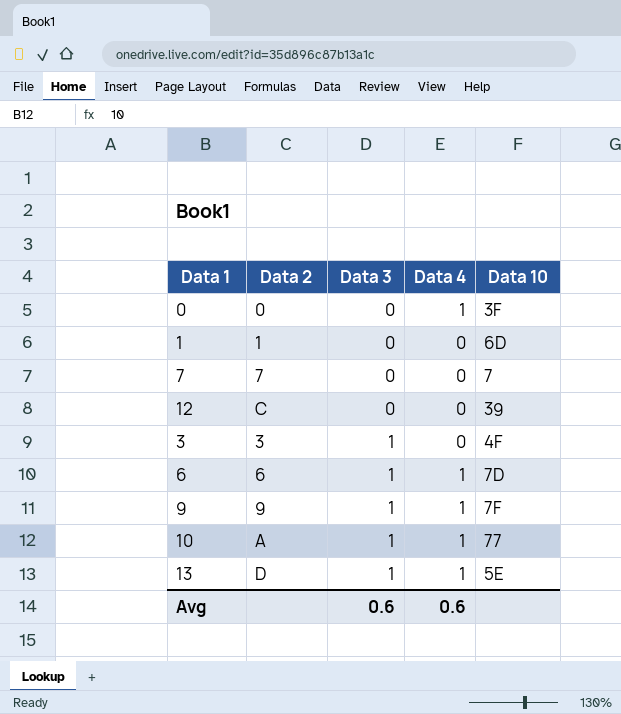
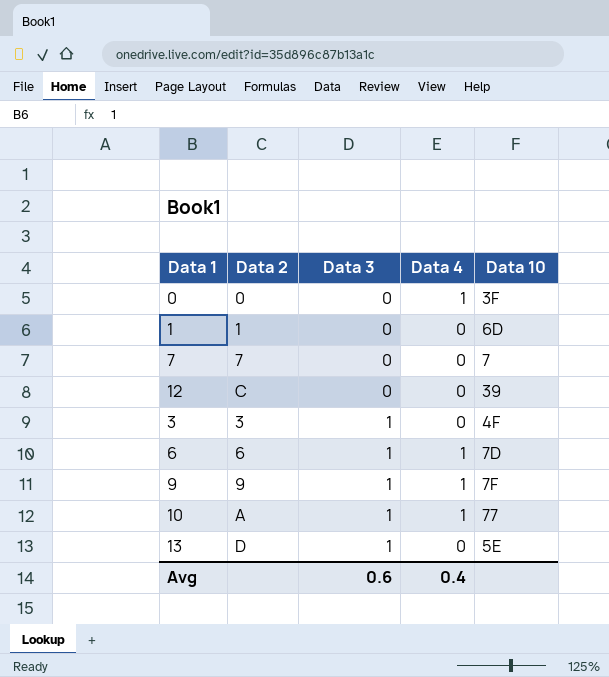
13 | Data 4: 1 -> 0
Avg | Data 4: 0.6 -> 0.4

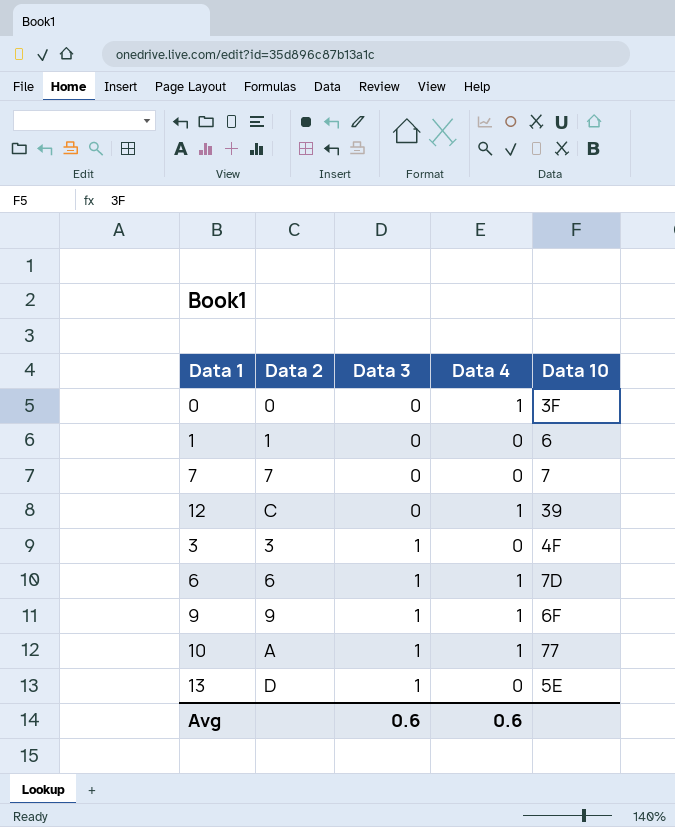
1 | Data 10: 6D -> 6
12 | Data 4: 0 -> 1
9 | Data 10: 7F -> 6F
Avg | Data 4: 0.4 -> 0.6

